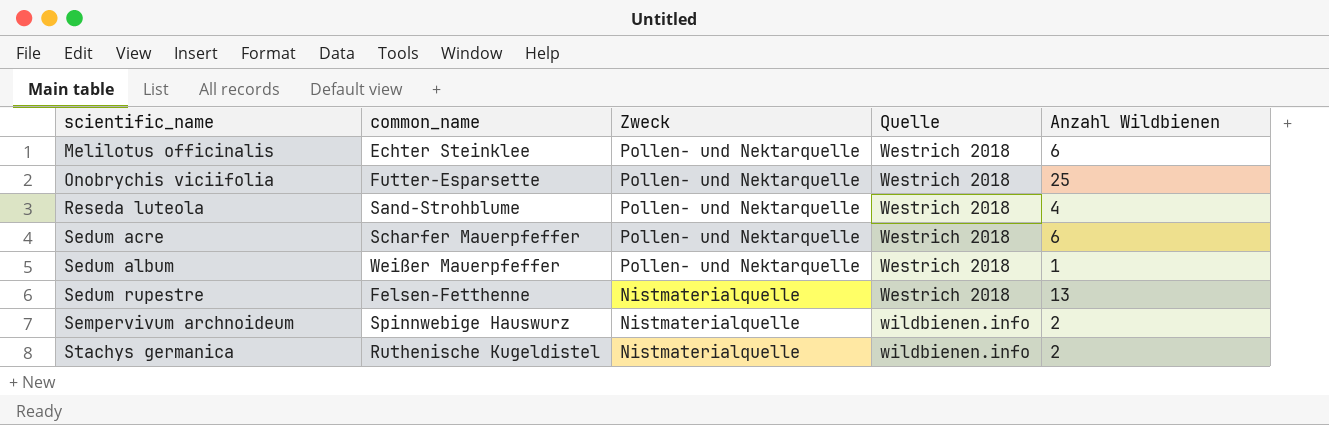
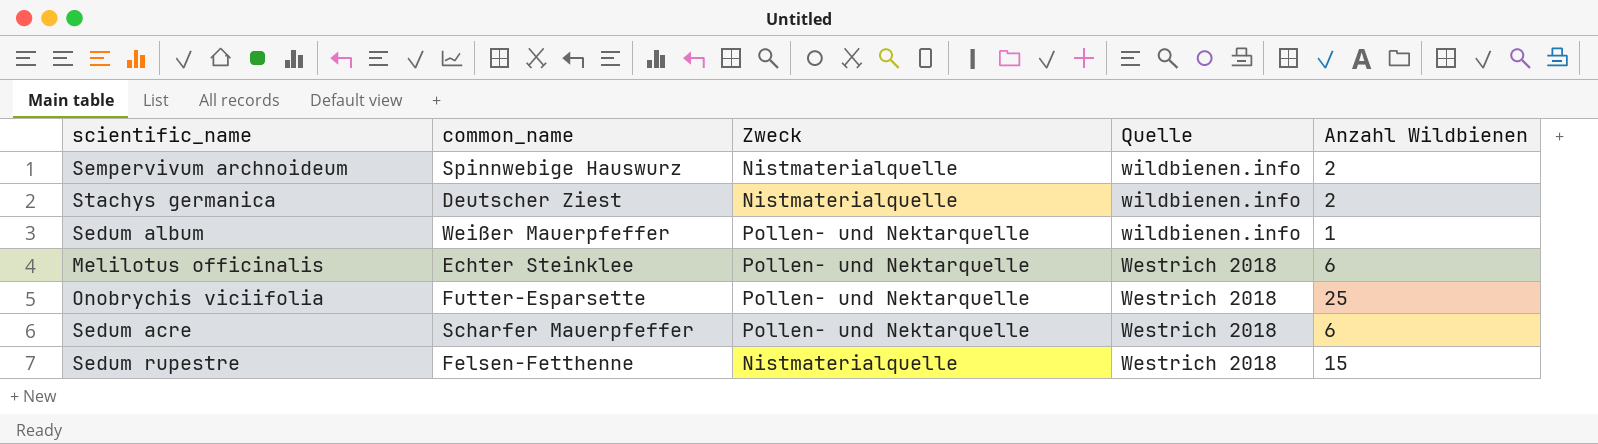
row order: scientific_name ascending -> Quelle descending
row Reseda luteola: Sand-Strohblume | Pollen- und Nektarquelle | Westrich 2018 | 4 -> none
Stachys germanica | common_name: Ruthenische Kugeldistel -> Deutscher Ziest
Sedum album | Quelle: Westrich 2018 -> wildbienen.info
Sedum rupestre | Anzahl Wildbienen: 13 -> 15

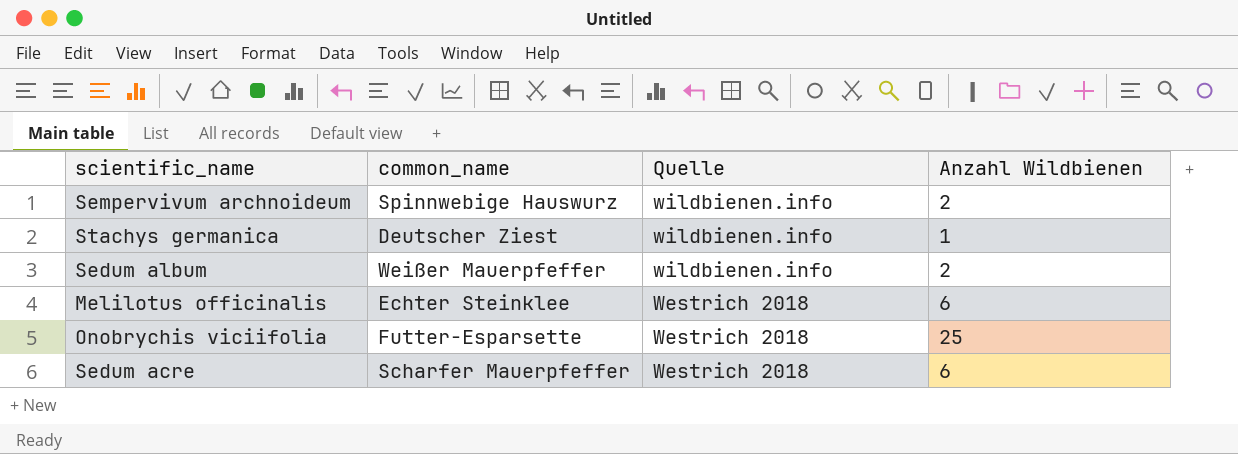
column Zweck | position: 3 -> none
row Sedum rupestre: Felsen-Fetthenne | Nistmaterialquelle | Westrich 2018 | 15 -> none
Stachys germanica | Anzahl Wildbienen: 2 -> 1
Sedum album | Anzahl Wildbienen: 1 -> 2

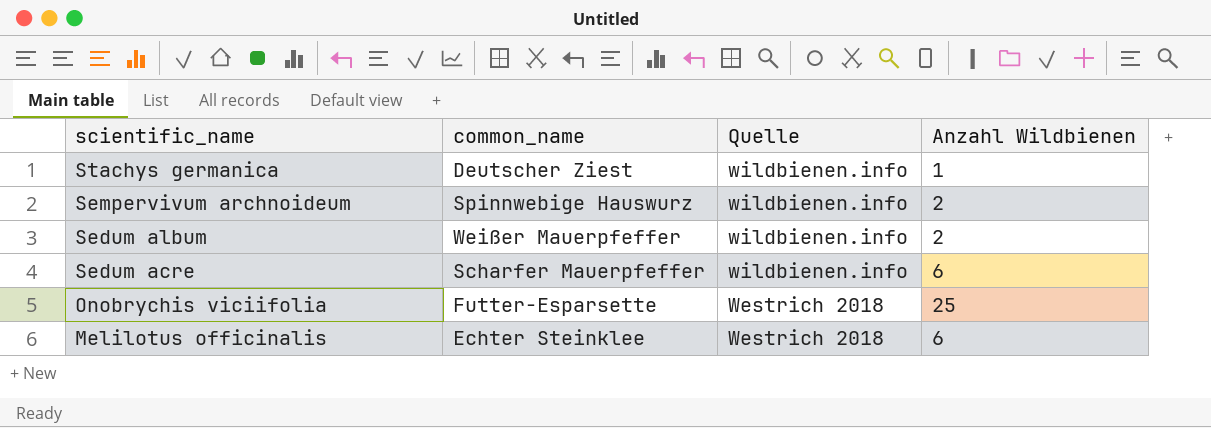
row order: Quelle descending -> scientific_name descending
Sedum acre | Quelle: Westrich 2018 -> wildbienen.info

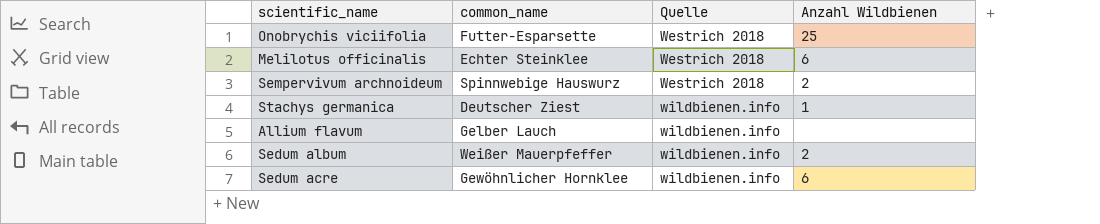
row order: scientific_name descending -> Quelle ascending
Sempervivum archnoideum | Quelle: wildbienen.info -> Westrich 2018
row Allium flavum: none -> Gelber Lauch | wildbienen.info | none
Sedum acre | common_name: Scharfer Mauerpfeffer -> Gewöhnlicher Hornklee

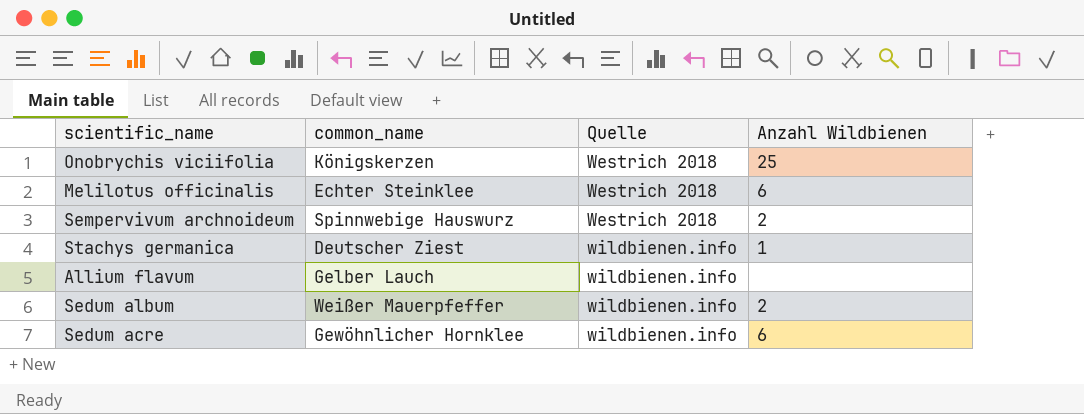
Onobrychis viciifolia | common_name: Futter-Esparsette -> Königskerzen

